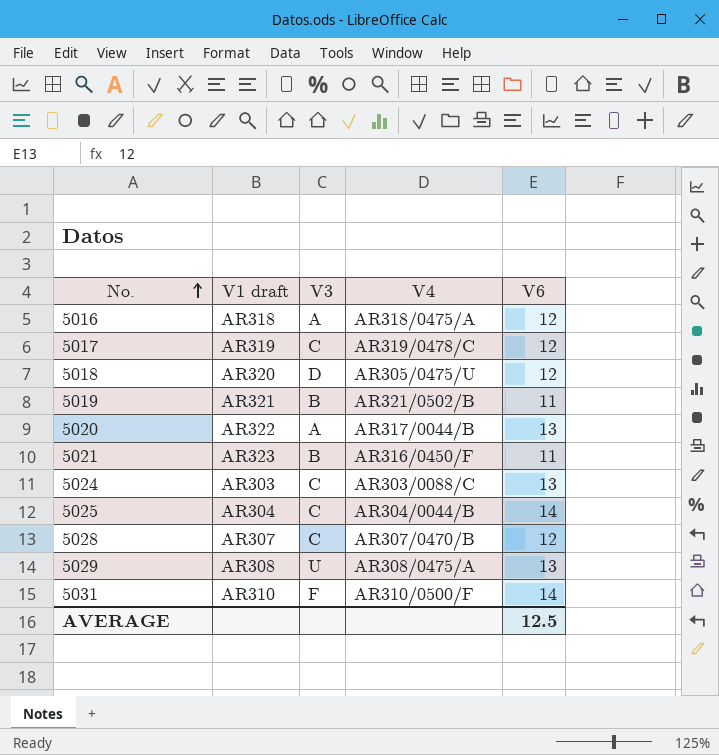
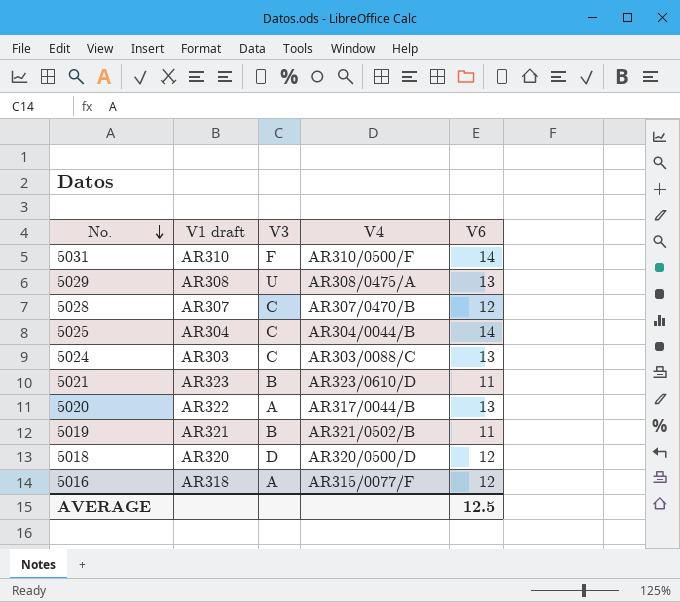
row order: No. ascending -> No. descending
row 5017: AR319 | C | AR319/0478/C | 12 -> none
5021 | V4: AR316/0450/F -> AR323/0610/D
5018 | V4: AR305/0475/U -> AR320/0500/D
5016 | V4: AR318/0475/A -> AR315/0077/F

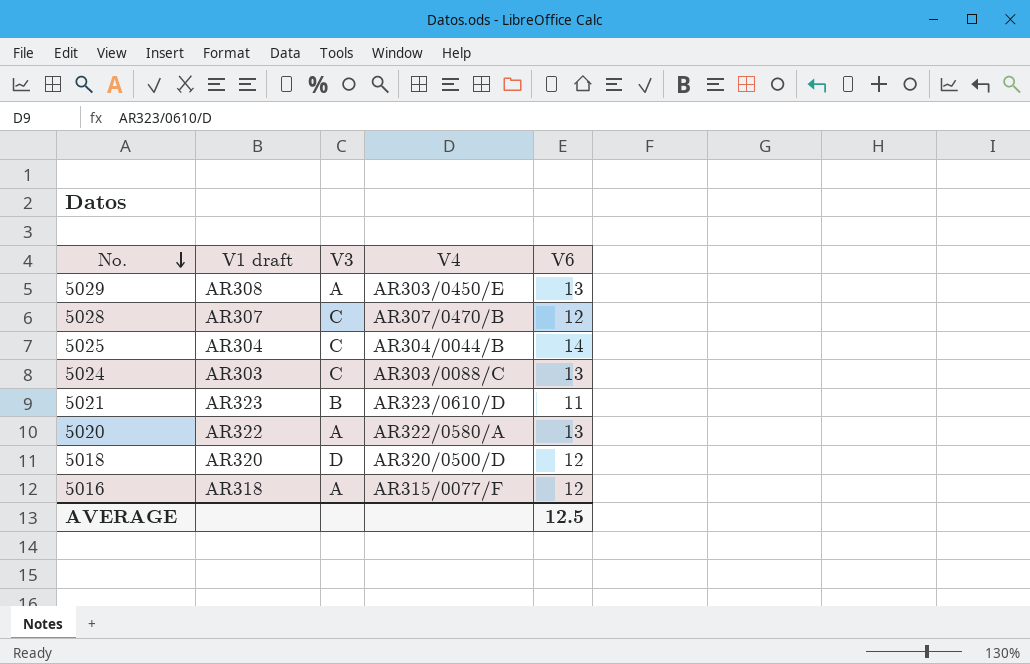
row 5031: AR310 | F | AR310/0500/F | 14 -> none
row 5019: AR321 | B | AR321/0502/B | 11 -> none
5029 | V3: U -> A
5029 | V4: AR308/0475/A -> AR303/0450/E
5020 | V4: AR317/0044/B -> AR322/0580/A

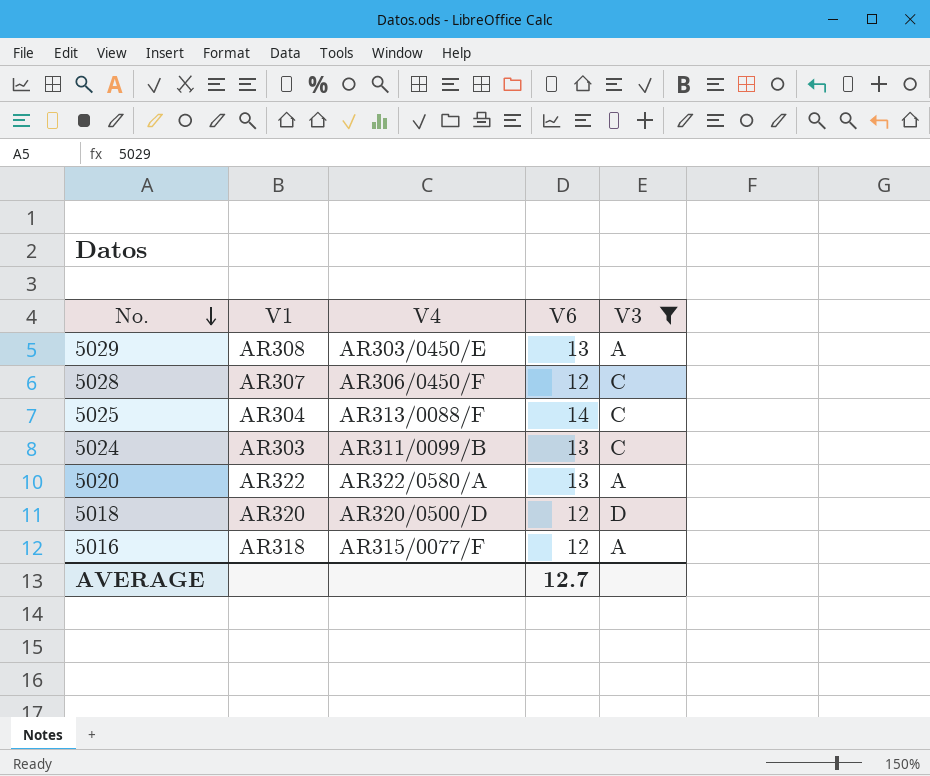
filter: none -> V3 != B
column name: V1 draft -> V1
column V3 | position: 3 -> 5
5028 | V4: AR307/0470/B -> AR306/0450/F
5025 | V4: AR304/0044/B -> AR313/0088/F
5024 | V4: AR303/0088/C -> AR311/0099/B
AVERAGE | V6: 12.5 -> 12.7

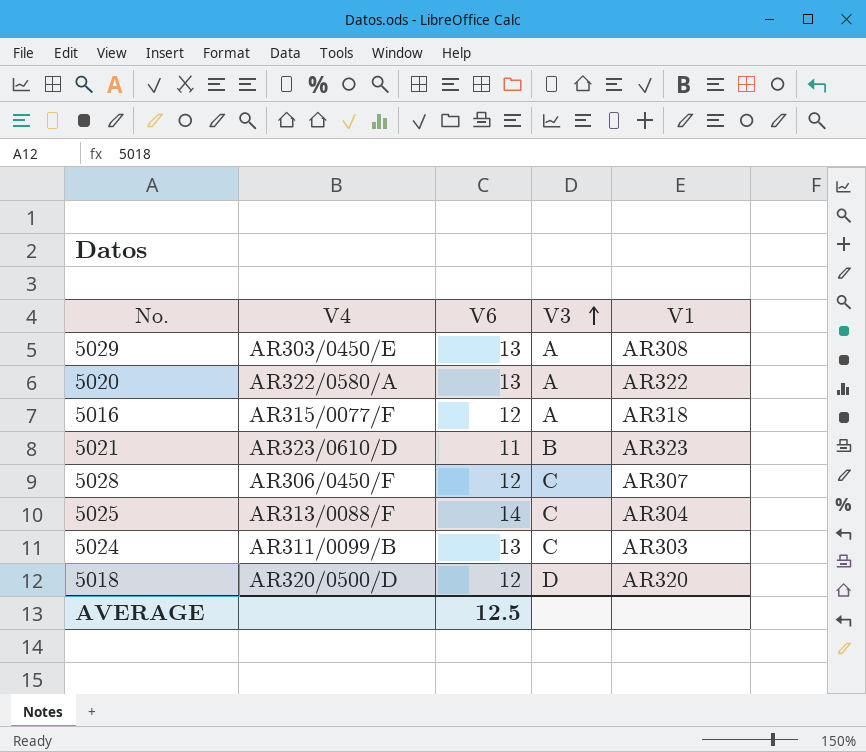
filter: V3 != B -> none
row order: No. descending -> V3 ascending
column V1 | position: 2 -> 5
AVERAGE | V6: 12.7 -> 12.5

